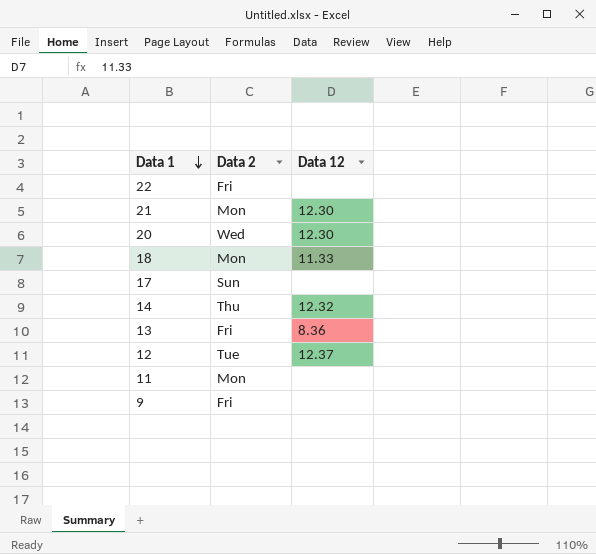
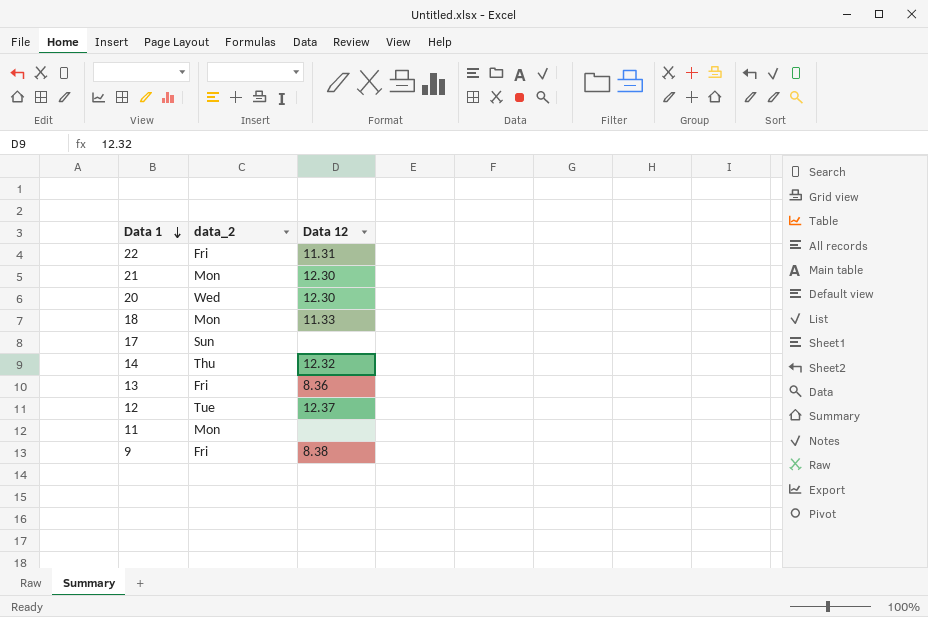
column name: Data 2 -> data_2
22 | Data 12: none -> 11.31
9 | Data 12: none -> 8.38

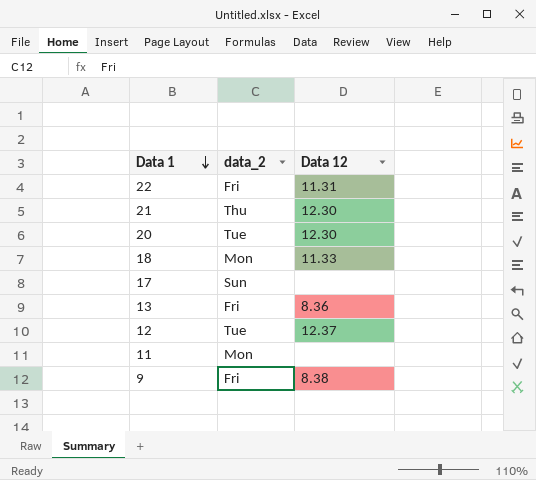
row 14: Thu | 12.32 -> none
21 | data_2: Mon -> Thu
20 | data_2: Wed -> Tue

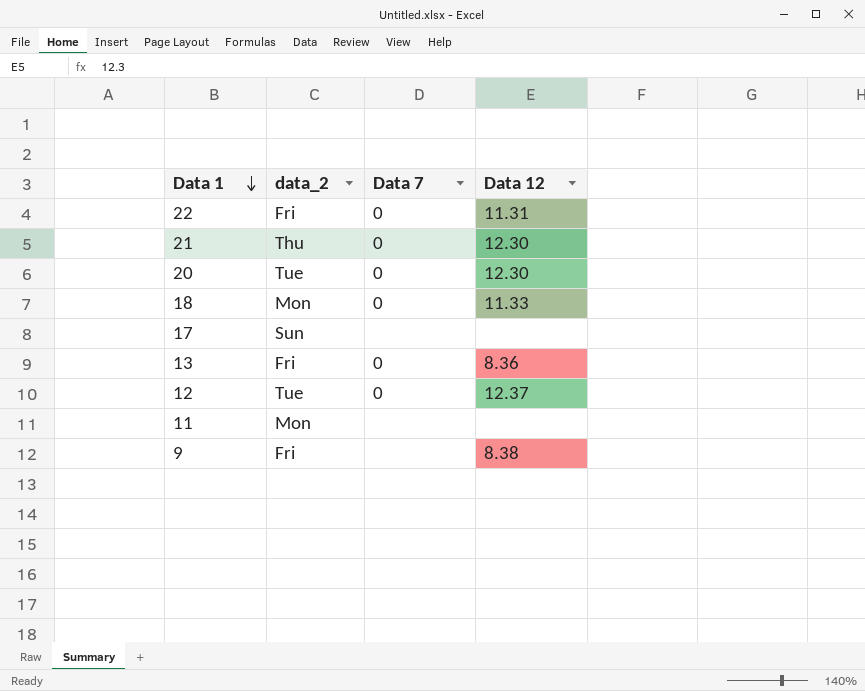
column Data 7 | position: none -> 3

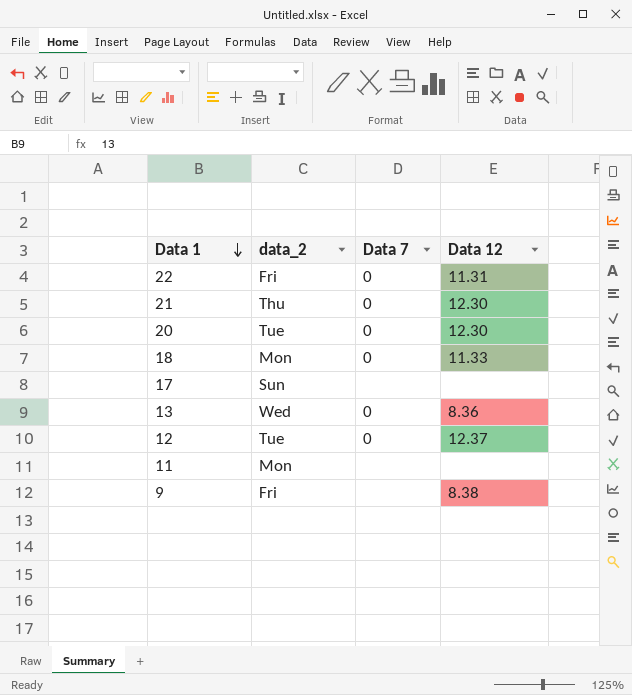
13 | data_2: Fri -> Wed

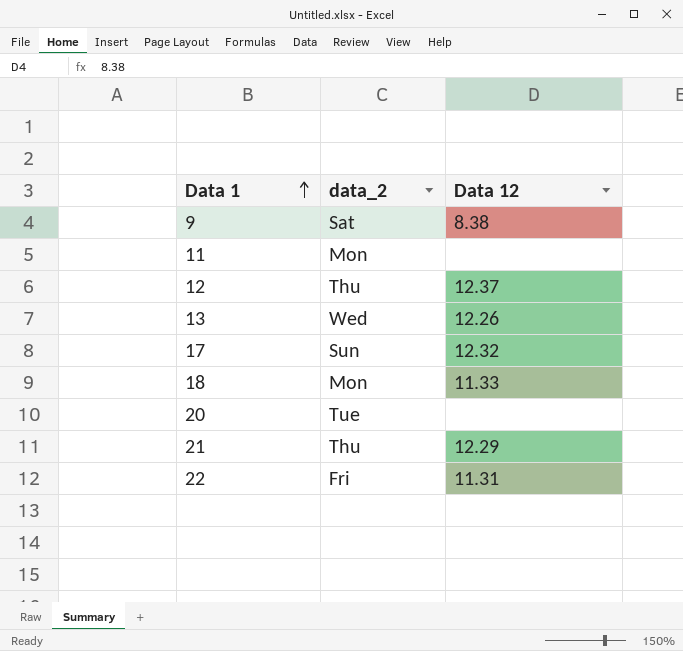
row order: Data 1 descending -> Data 1 ascending
column Data 7 | position: 3 -> none
9 | data_2: Fri -> Sat
12 | data_2: Tue -> Thu
13 | Data 12: 8.36 -> 12.26
17 | Data 12: none -> 12.32
20 | Data 12: 12.30 -> none
21 | Data 12: 12.30 -> 12.29

